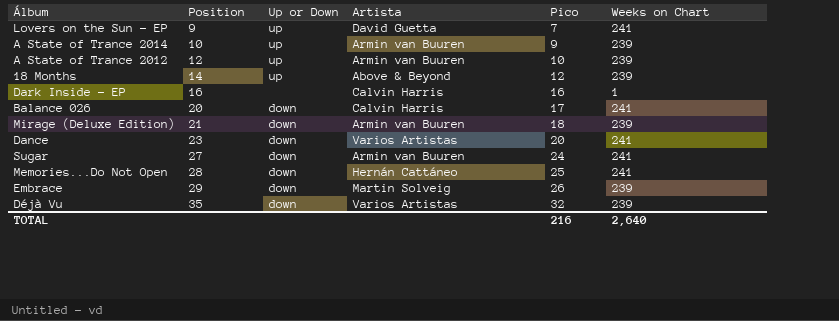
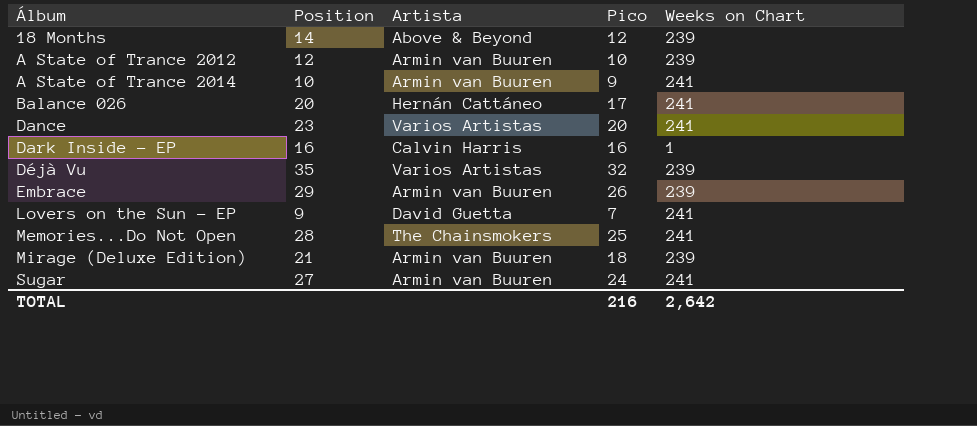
row order: Position ascending -> Álbum ascending
column Up or Down | position: 3 -> none
A State of Trance 2014 | Weeks on Chart: 239 -> 241
Balance 026 | Artista: Calvin Harris -> Hernán Cattáneo
Embrace | Artista: Martin Solveig -> Armin van Buuren
Memories...Do Not Open | Artista: Hernán Cattáneo -> The Chainsmokers
TOTAL | Weeks on Chart: 2,640 -> 2,642

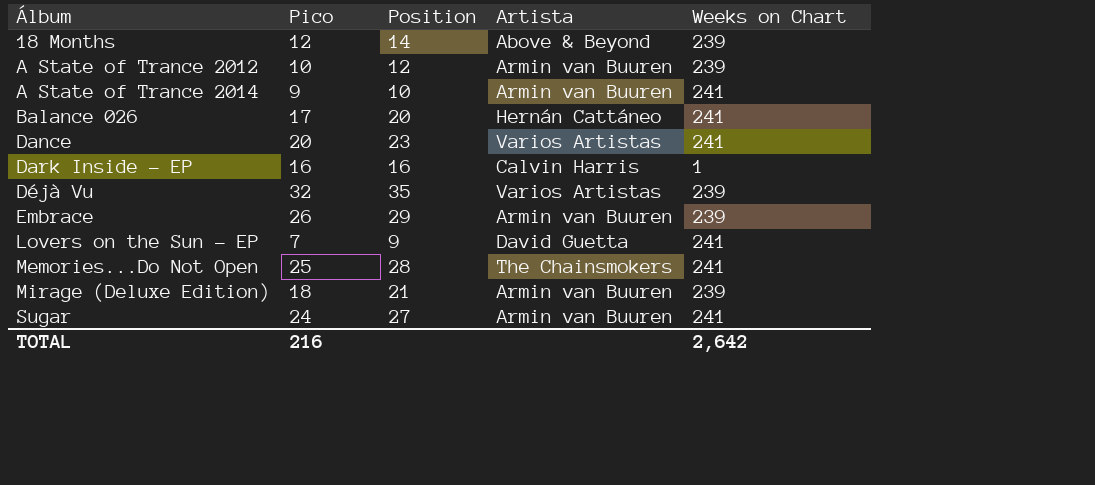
column Pico | position: 4 -> 2

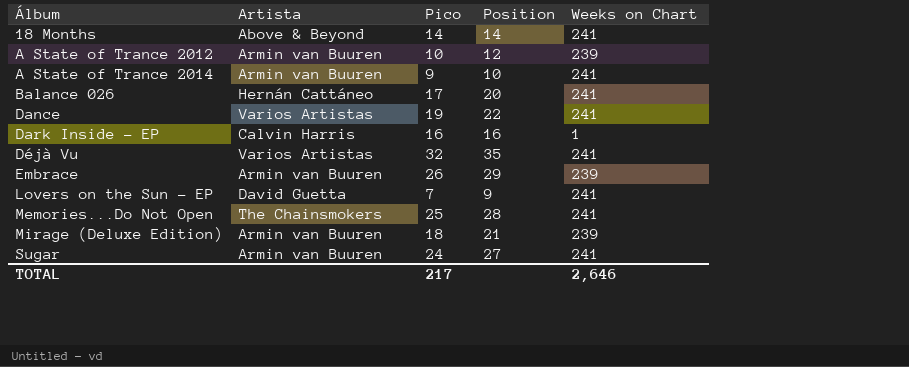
column Artista | position: 4 -> 2
18 Months | Pico: 12 -> 14
18 Months | Weeks on Chart: 239 -> 241
Dance | Pico: 20 -> 19
Dance | Position: 23 -> 22
Déjà Vu | Weeks on Chart: 239 -> 241
TOTAL | Pico: 216 -> 217
TOTAL | Weeks on Chart: 2,642 -> 2,646

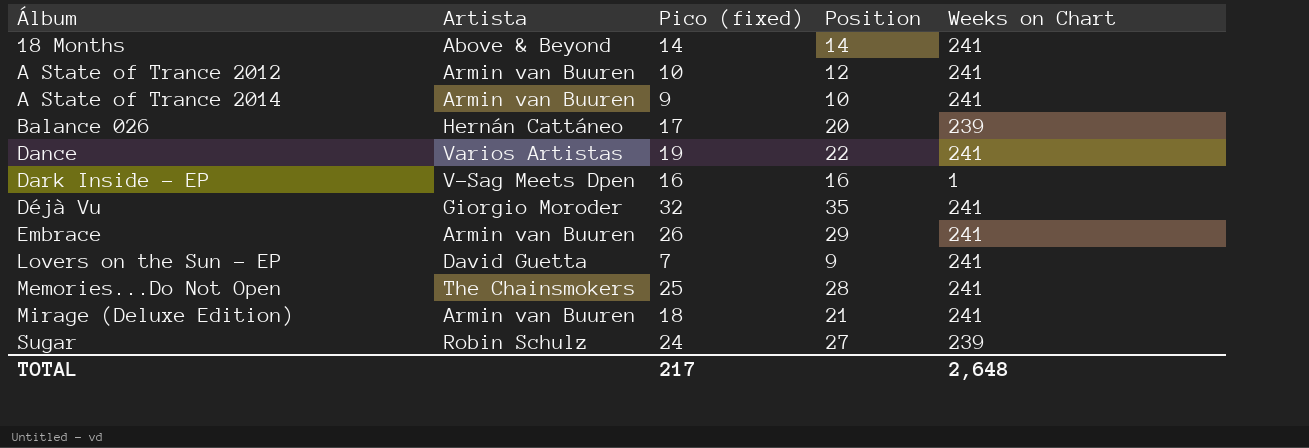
column name: Pico -> Pico (fixed)
A State of Trance 2012 | Weeks on Chart: 239 -> 241
Balance 026 | Weeks on Chart: 241 -> 239
Dark Inside - EP | Artista: Calvin Harris -> V-Sag Meets Dpen
Déjà Vu | Artista: Varios Artistas -> Giorgio Moroder
Embrace | Weeks on Chart: 239 -> 241
Mirage (Deluxe Edition) | Weeks on Chart: 239 -> 241
Sugar | Artista: Armin van Buuren -> Robin Schulz
Sugar | Weeks on Chart: 241 -> 239
TOTAL | Weeks on Chart: 2,646 -> 2,648

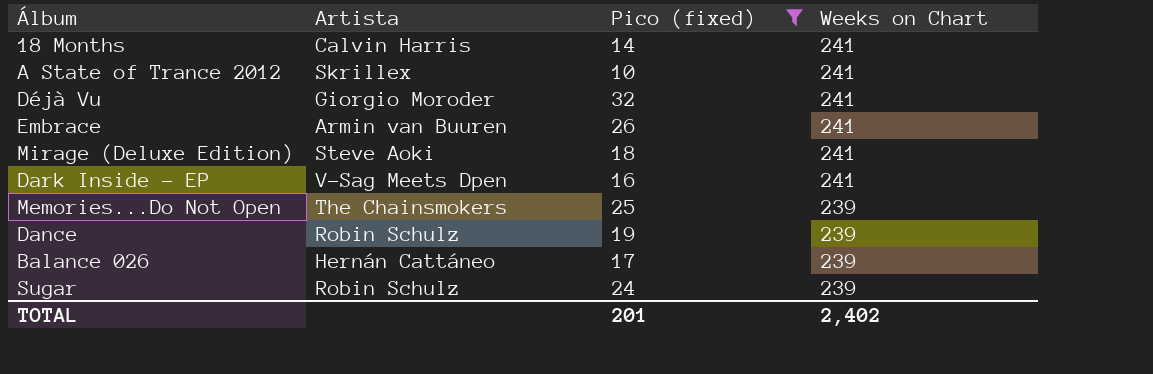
filter: none -> Pico (fixed) >= 10
row order: Álbum ascending -> Weeks on Chart descending
column Position | position: 4 -> none
18 Months | Artista: Above & Beyond -> Calvin Harris
A State of Trance 2012 | Artista: Armin van Buuren -> Skrillex
Mirage (Deluxe Edition) | Artista: Armin van Buuren -> Steve Aoki
Dark Inside - EP | Weeks on Chart: 1 -> 241
Memories...Do Not Open | Weeks on Chart: 241 -> 239
Dance | Artista: Varios Artistas -> Robin Schulz
Dance | Weeks on Chart: 241 -> 239
TOTAL | Pico (fixed): 217 -> 201
TOTAL | Weeks on Chart: 2,648 -> 2,402

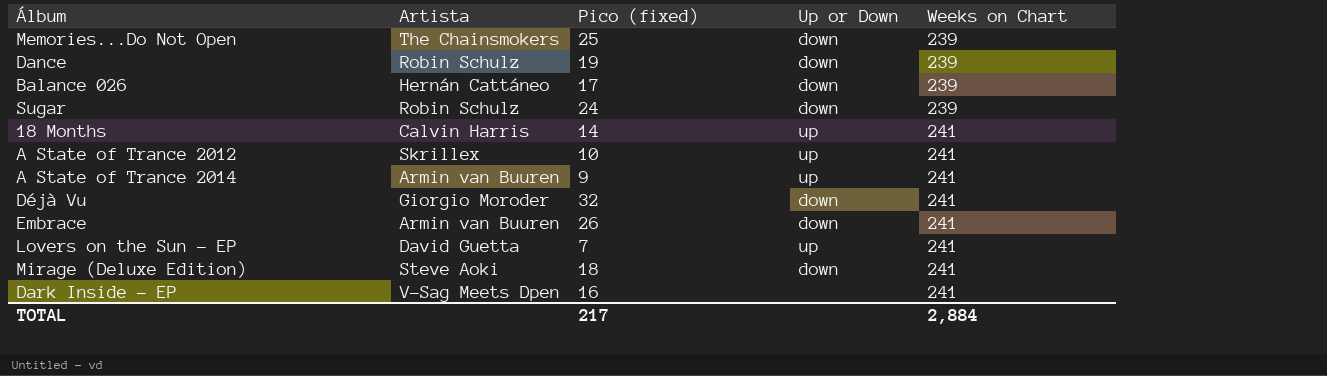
filter: Pico (fixed) >= 10 -> none
row order: Weeks on Chart descending -> Weeks on Chart ascending
column Up or Down | position: none -> 4
TOTAL | Pico (fixed): 201 -> 217
TOTAL | Weeks on Chart: 2,402 -> 2,884

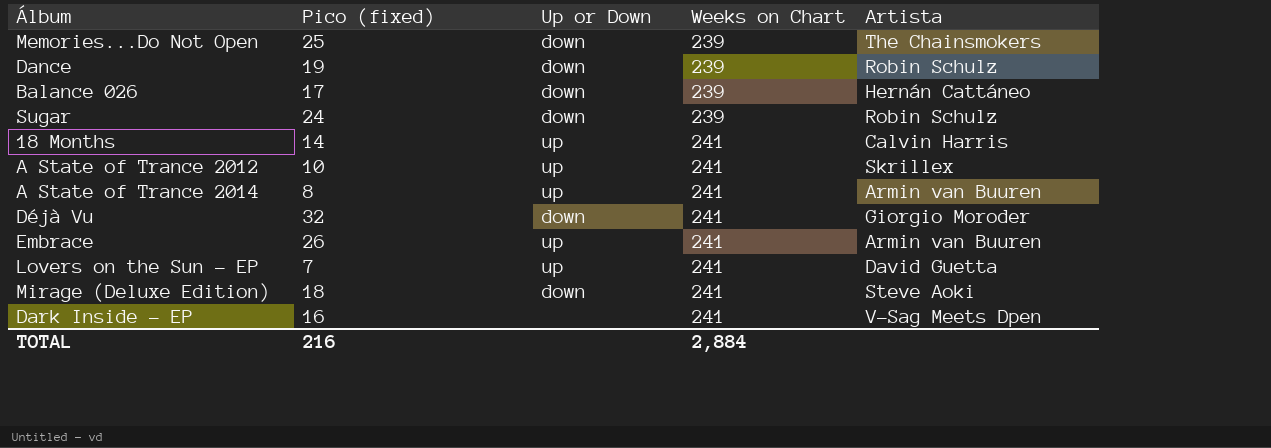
column Artista | position: 2 -> 5
A State of Trance 2014 | Pico (fixed): 9 -> 8
Embrace | Up or Down: down -> up
TOTAL | Pico (fixed): 217 -> 216

